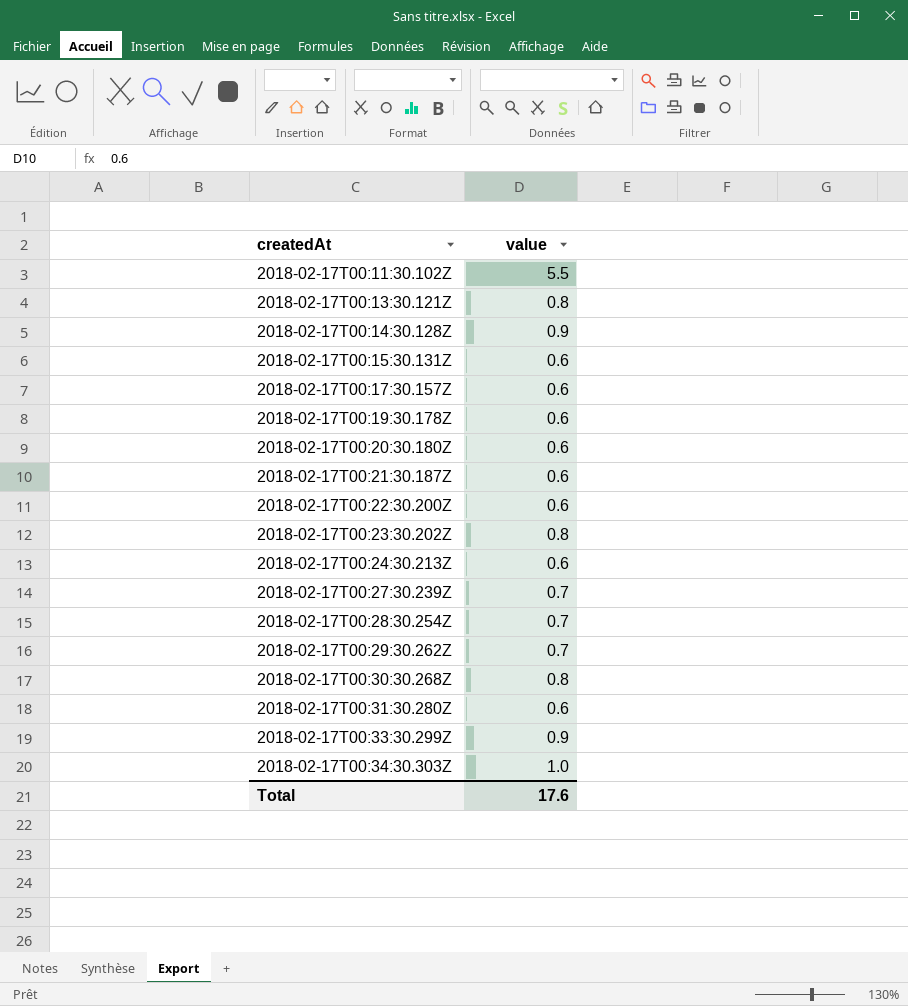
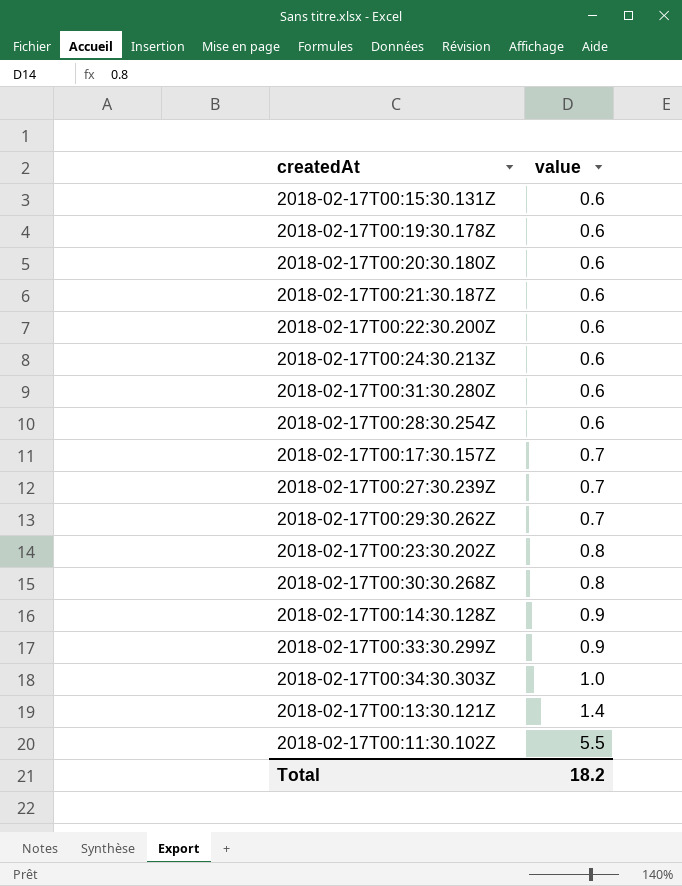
row order: createdAt ascending -> value ascending
2018-02-17T00:28:30.254Z | value: 0.7 -> 0.6
2018-02-17T00:17:30.157Z | value: 0.6 -> 0.7
2018-02-17T00:13:30.121Z | value: 0.8 -> 1.4
Total | value: 17.6 -> 18.2

